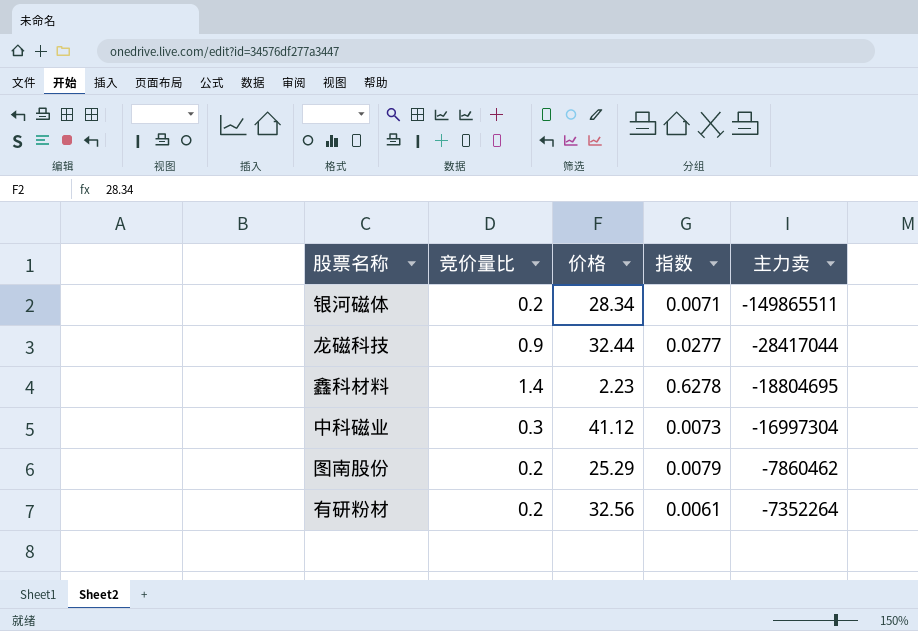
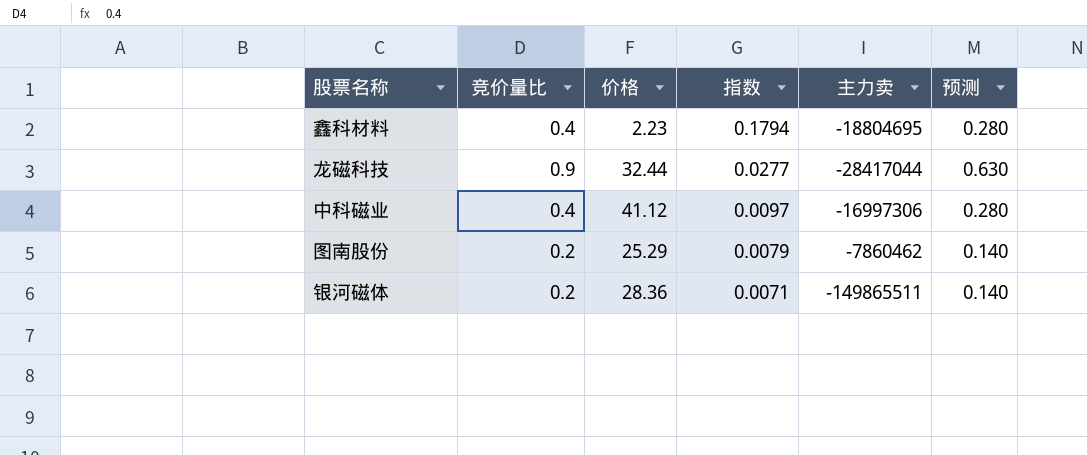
row order: 主力卖 ascending -> 指数 descending
column 预测 | formula: none -> [竞价量比] * 0.7
row 有研粉材: 0.2 | 32.56 | 0.0061 | -7352264 -> none
鑫科材料 | 竞价量比: 1.4 -> 0.4
鑫科材料 | 指数: 0.6278 -> 0.1794
中科磁业 | 竞价量比: 0.3 -> 0.4
中科磁业 | 指数: 0.0073 -> 0.0097
中科磁业 | 主力卖: -16997304 -> -16997306
银河磁体 | 价格: 28.34 -> 28.36

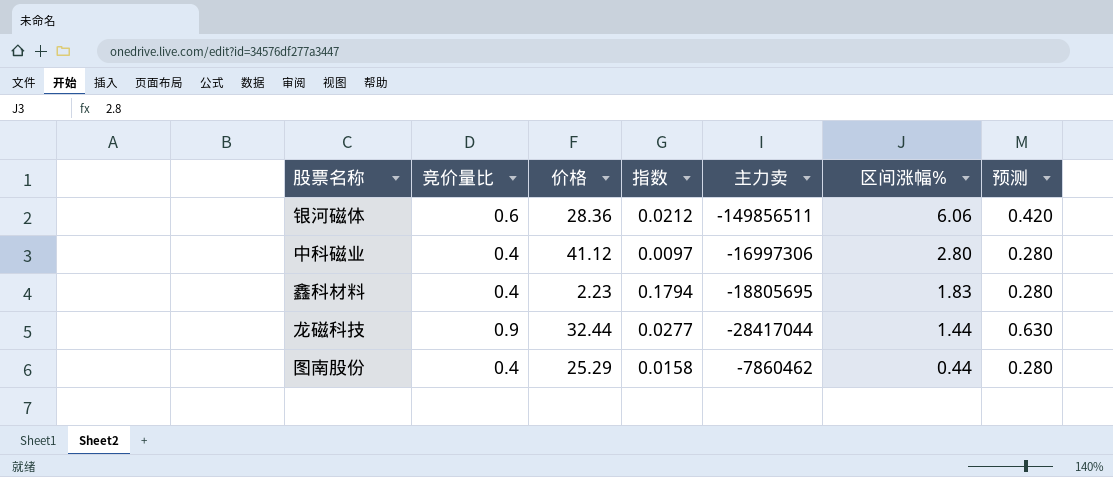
row order: 指数 descending -> 区间涨幅% descending
column 区间涨幅% | position: none -> 6
银河磁体 | 竞价量比: 0.2 -> 0.6
银河磁体 | 指数: 0.0071 -> 0.0212
银河磁体 | 主力卖: -149865511 -> -149856511
银河磁体 | 预测: 0.140 -> 0.420
鑫科材料 | 主力卖: -18804695 -> -18805695
图南股份 | 竞价量比: 0.2 -> 0.4
图南股份 | 指数: 0.0079 -> 0.0158
图南股份 | 预测: 0.140 -> 0.280

